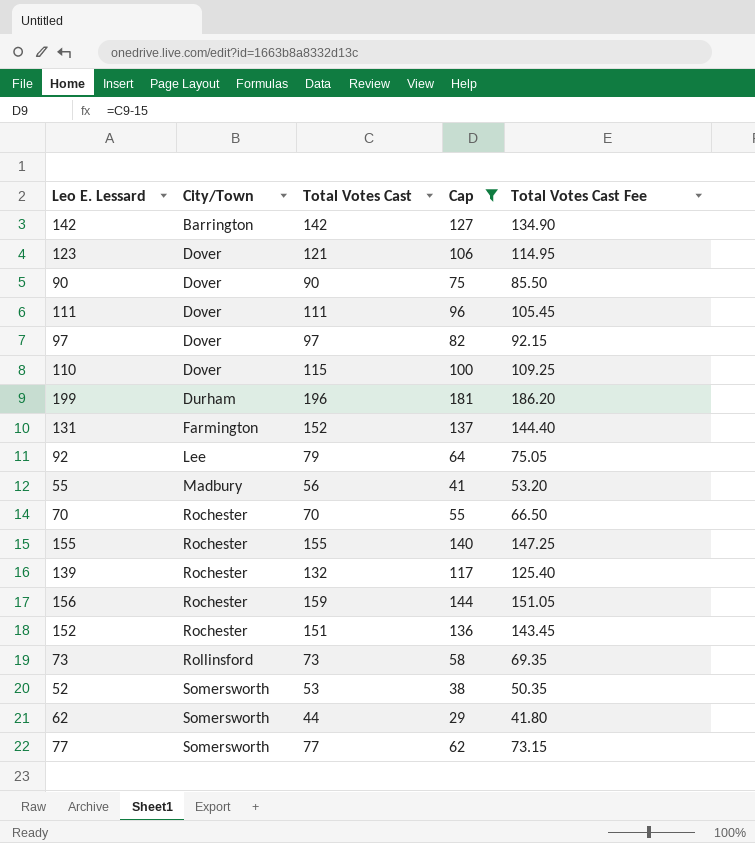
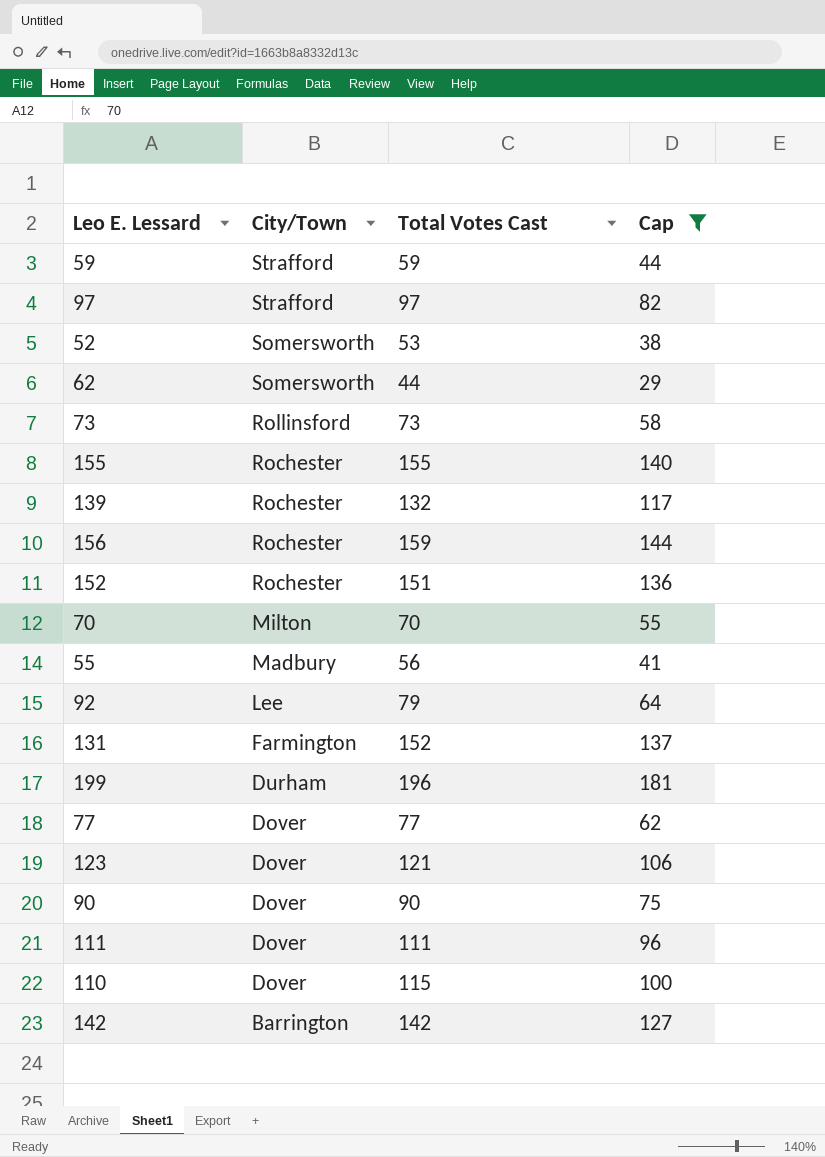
row order: City/Town ascending -> City/Town descending
column Total Votes Cast Fee | formula: [Total Votes Cast] * 0.95 -> none
row 59: none -> Strafford | 59 | 44
97 | City/Town: Dover -> Strafford
70 | City/Town: Rochester -> Milton
77 | City/Town: Somersworth -> Dover

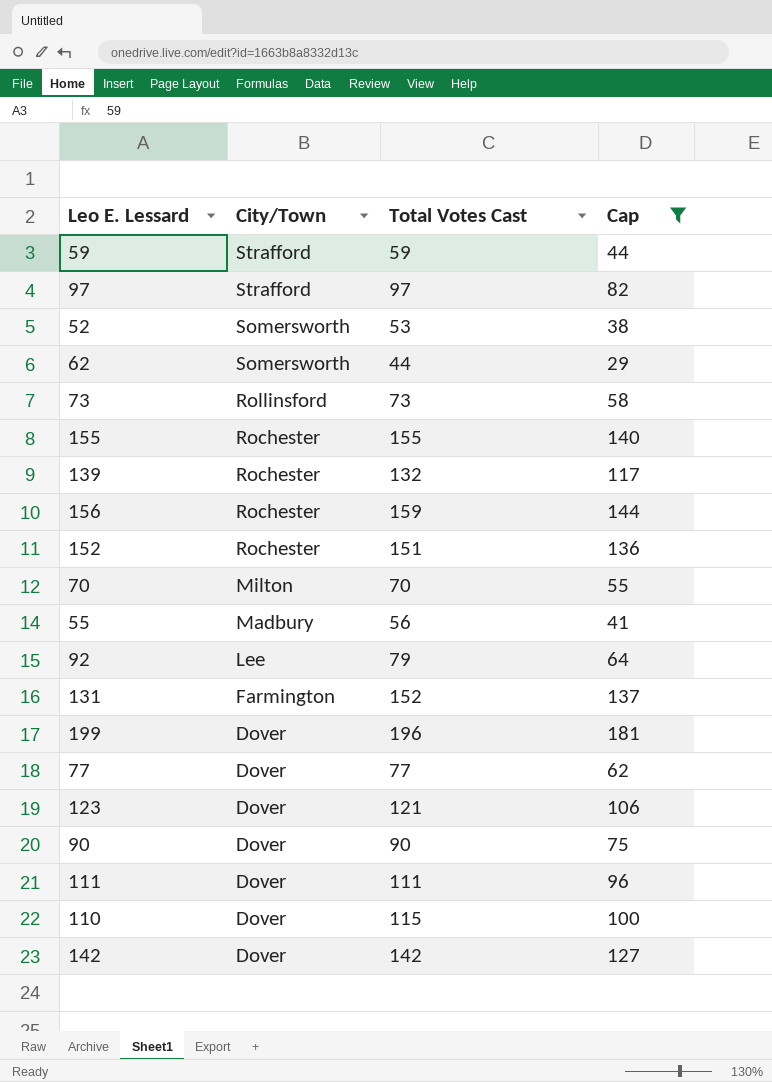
199 | City/Town: Durham -> Dover
142 | City/Town: Barrington -> Dover

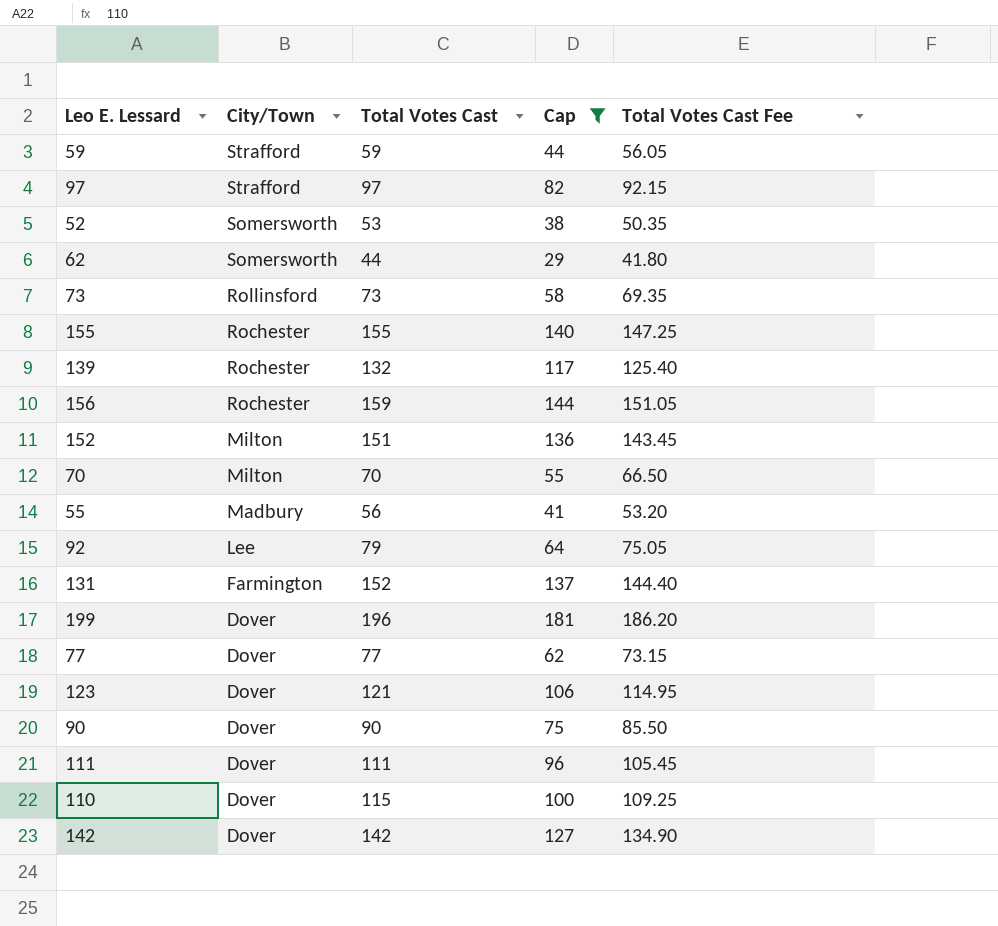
column Total Votes Cast Fee | formula: none -> [Total Votes Cast] * 0.95
152 | City/Town: Rochester -> Milton

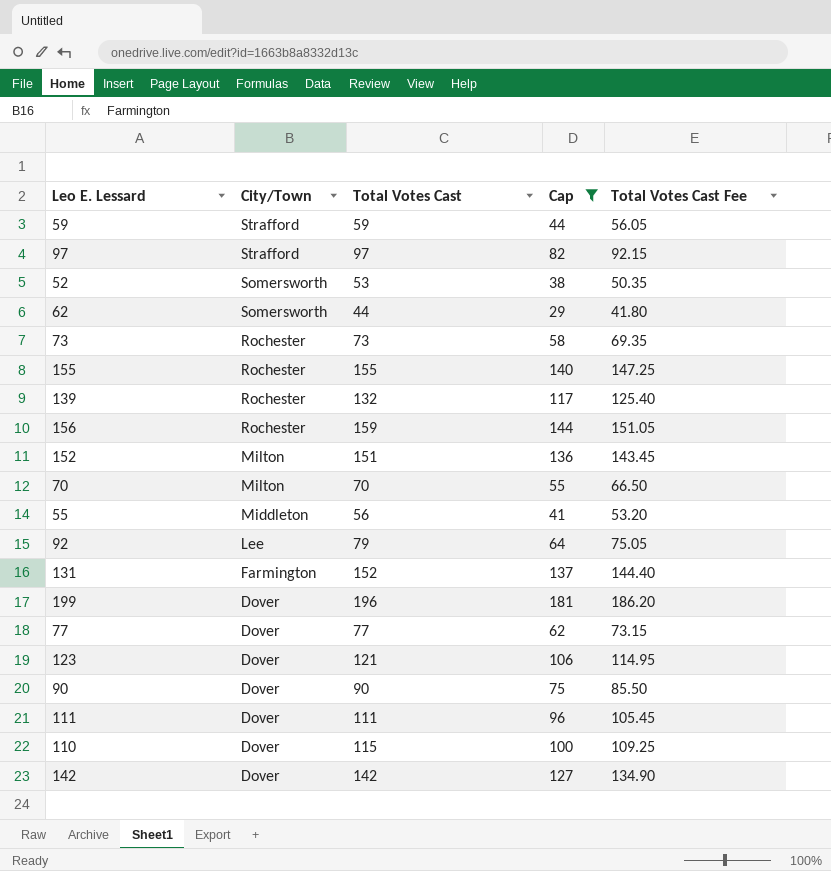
73 | City/Town: Rollinsford -> Rochester
55 | City/Town: Madbury -> Middleton

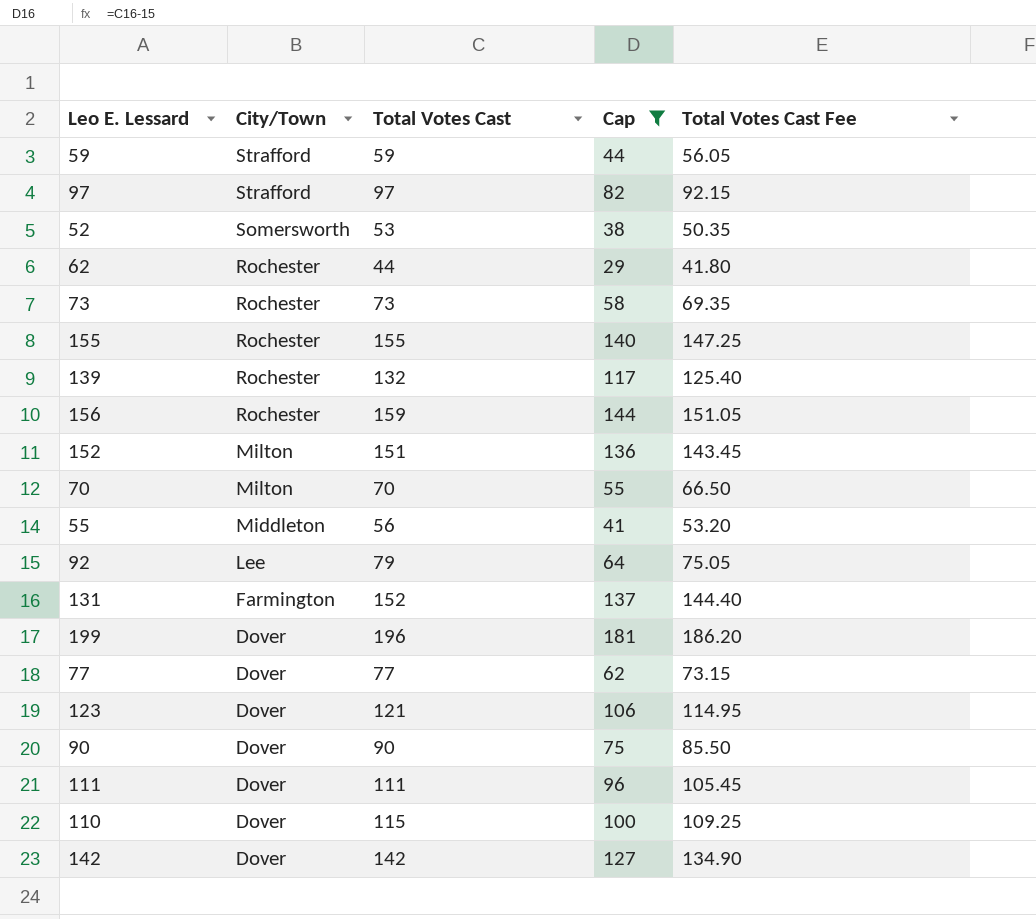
62 | City/Town: Somersworth -> Rochester

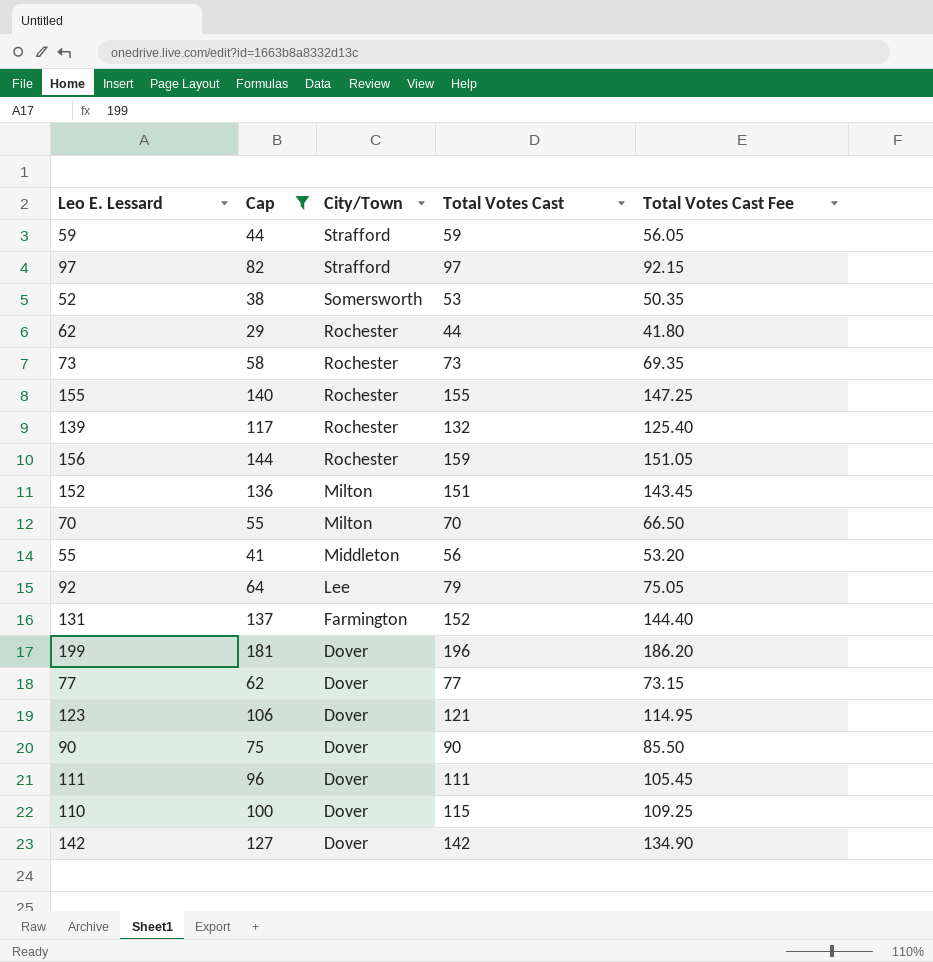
column Cap | position: 4 -> 2

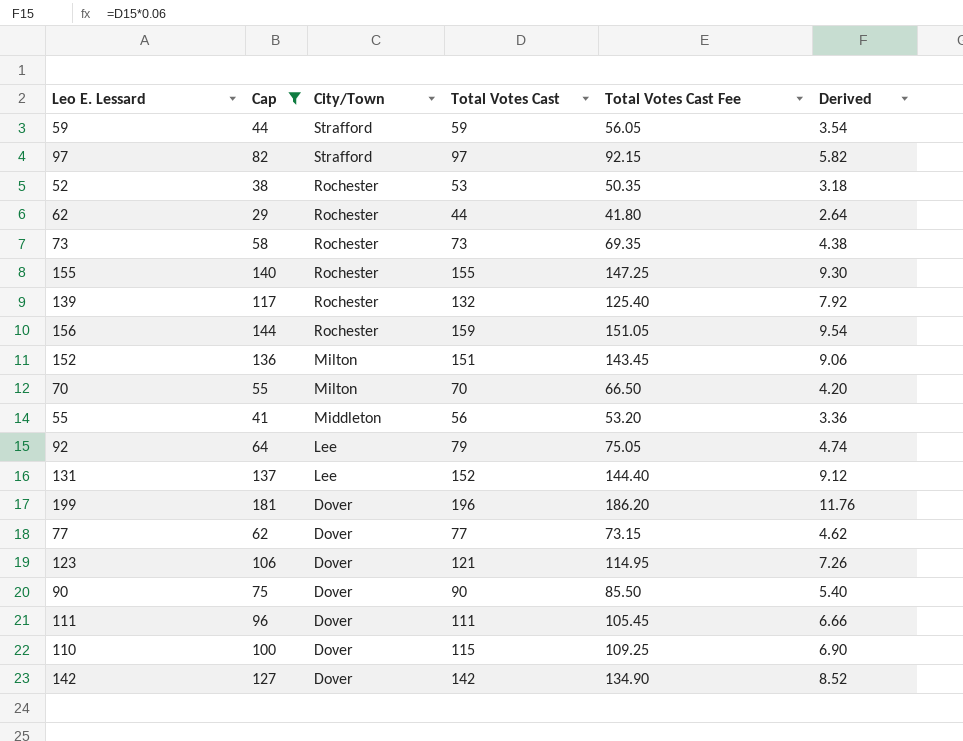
column Derived | formula: none -> [Total Votes Cast] * 0.06
52 | City/Town: Somersworth -> Rochester
131 | City/Town: Farmington -> Lee

